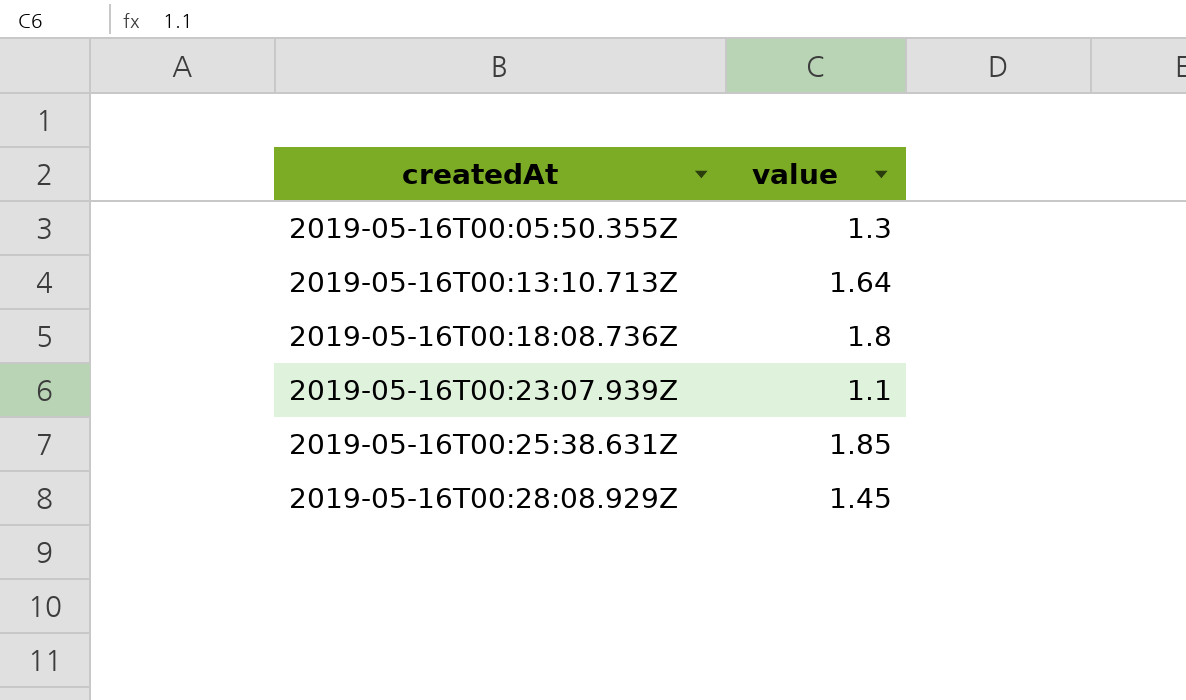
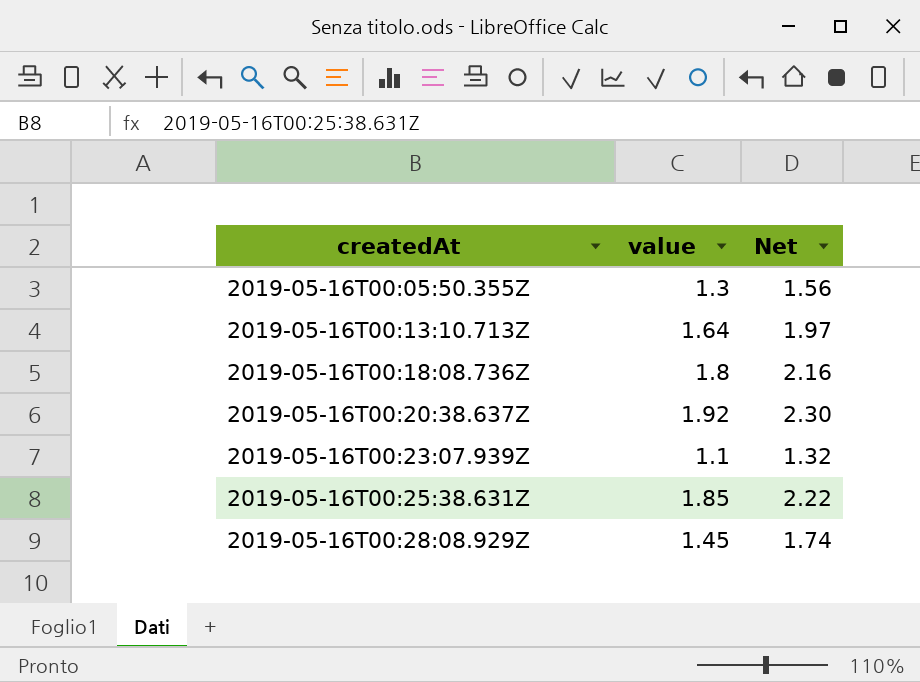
column Net | formula: none -> [value] * 1.2
row 2019-05-16T00:20:38.637Z: none -> 1.92 | 2.30

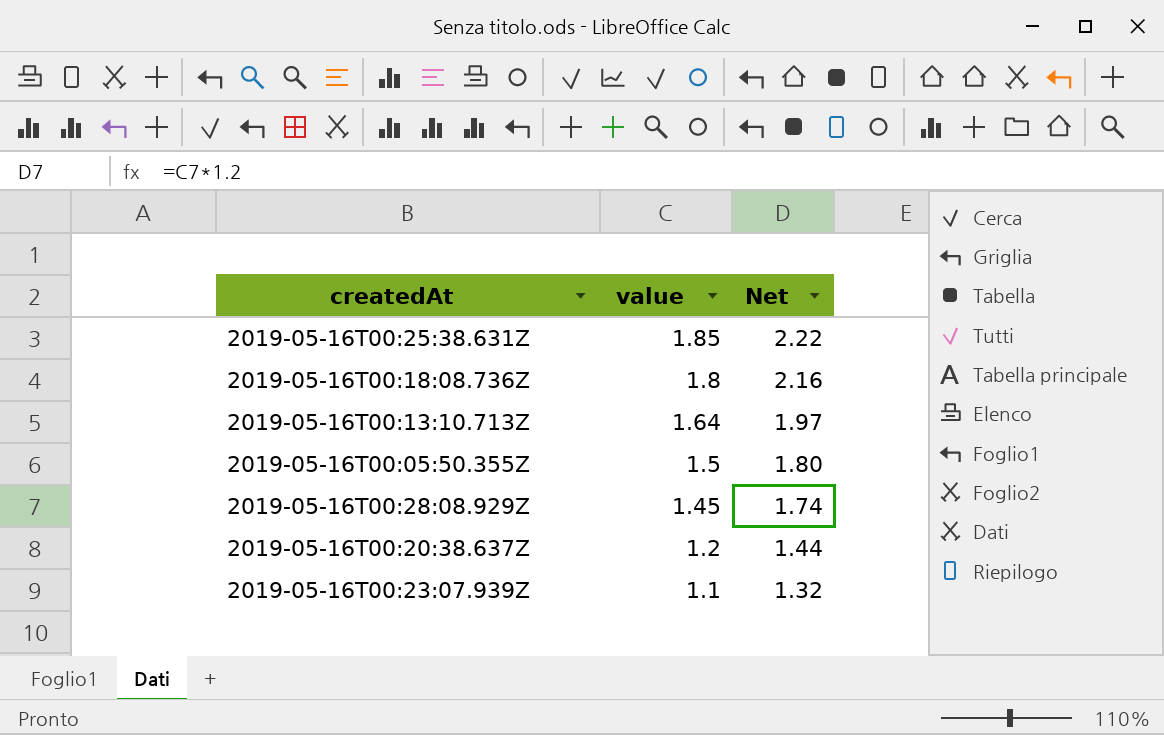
row order: createdAt ascending -> value descending
2019-05-16T00:05:50.355Z | value: 1.3 -> 1.5
2019-05-16T00:05:50.355Z | Net: 1.56 -> 1.80
2019-05-16T00:20:38.637Z | value: 1.92 -> 1.2
2019-05-16T00:20:38.637Z | Net: 2.30 -> 1.44

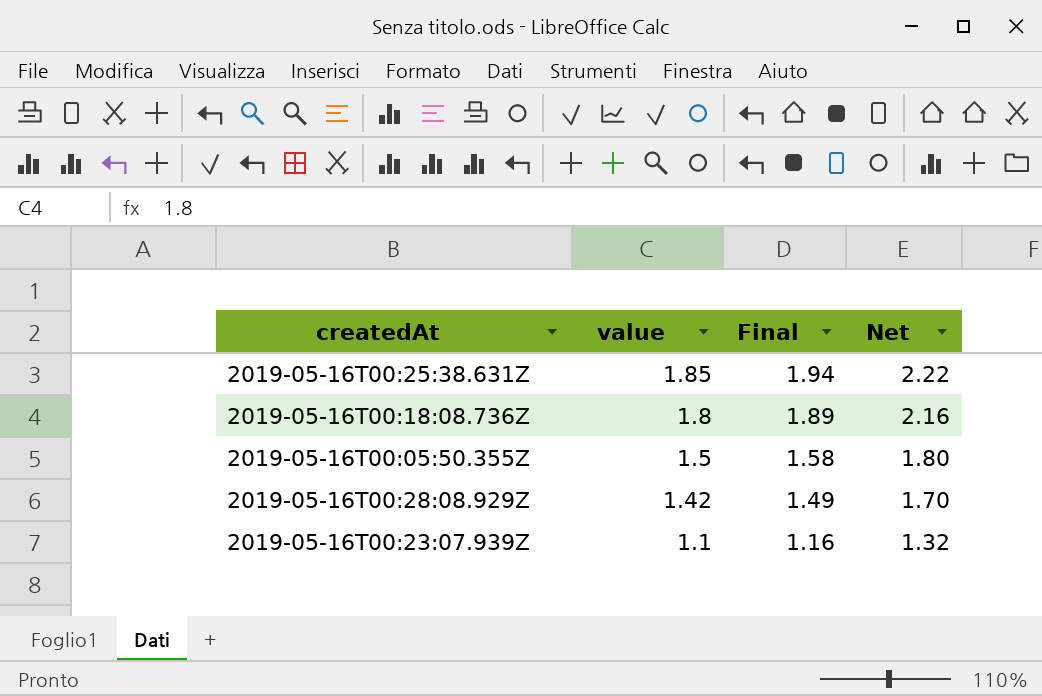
column Final | formula: none -> [value] * 1.05
row 2019-05-16T00:13:10.713Z: 1.64 | 1.97 -> none
row 2019-05-16T00:20:38.637Z: 1.2 | 1.44 -> none
2019-05-16T00:28:08.929Z | value: 1.45 -> 1.42
2019-05-16T00:28:08.929Z | Net: 1.74 -> 1.70

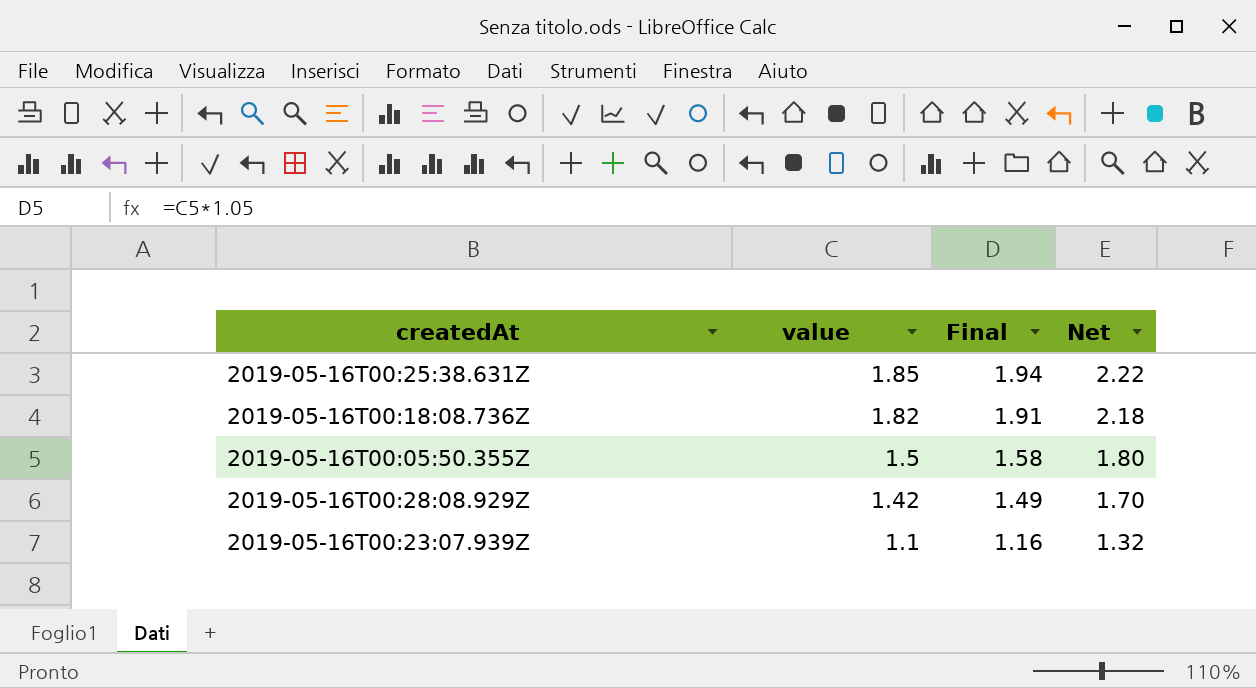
2019-05-16T00:18:08.736Z | value: 1.8 -> 1.82
2019-05-16T00:18:08.736Z | Final: 1.89 -> 1.91
2019-05-16T00:18:08.736Z | Net: 2.16 -> 2.18

